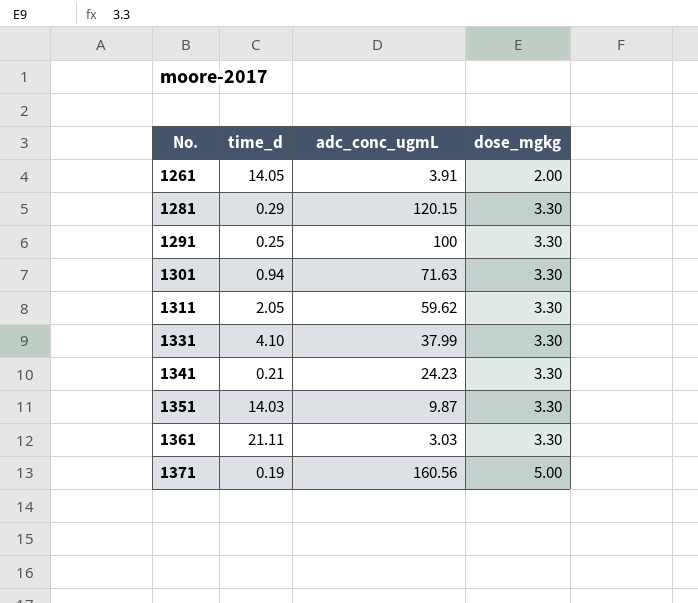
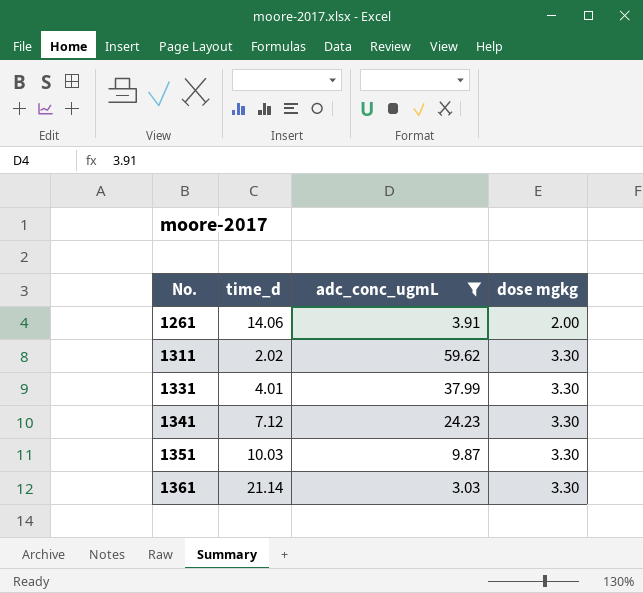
filter: none -> adc_conc_ugmL <= 59.62
column name: dose_mgkg -> dose mgkg
1261 | time_d: 14.05 -> 14.06
1311 | time_d: 2.05 -> 2.02
1331 | time_d: 4.10 -> 4.01
1341 | time_d: 0.21 -> 7.12
1351 | time_d: 14.03 -> 10.03
1361 | time_d: 21.11 -> 21.14

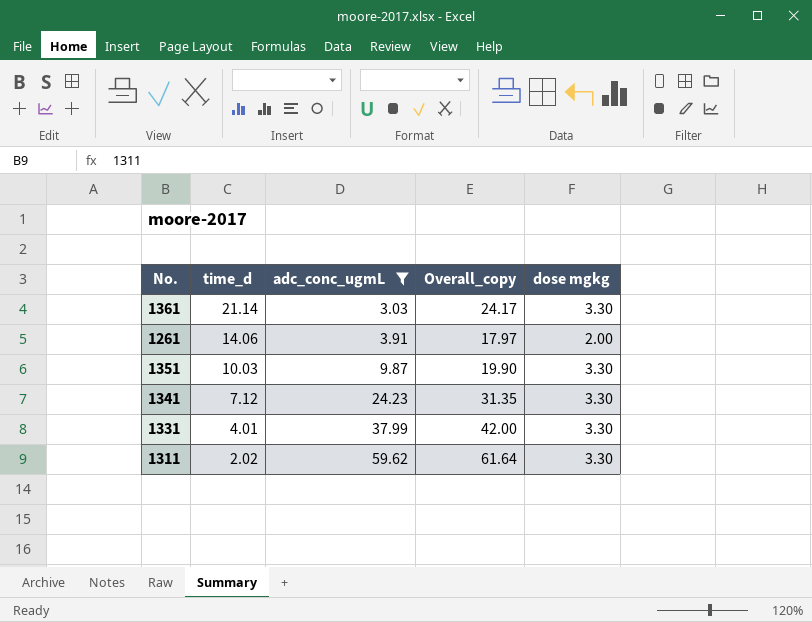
row order: No. ascending -> time_d descending
column Overall_copy | formula: none -> [time_d] + [adc_conc_ugmL]

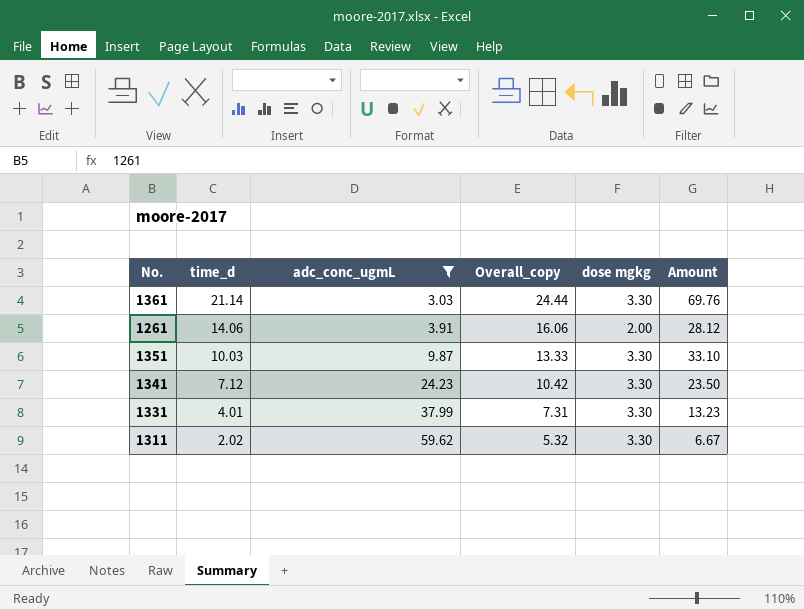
column Overall_copy | formula: [time_d] + [adc_conc_ugmL] -> [time_d] + [dose mgkg]
column Amount | formula: none -> [time_d] * [dose mgkg]

